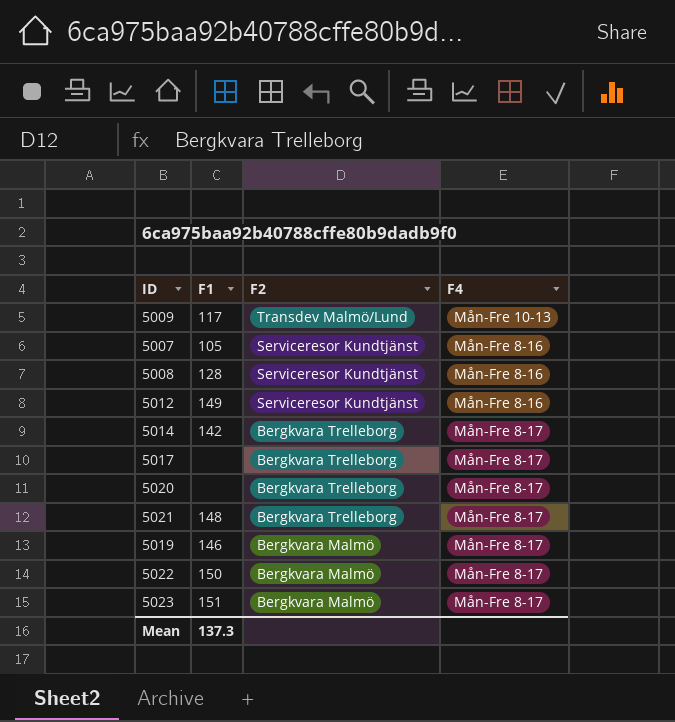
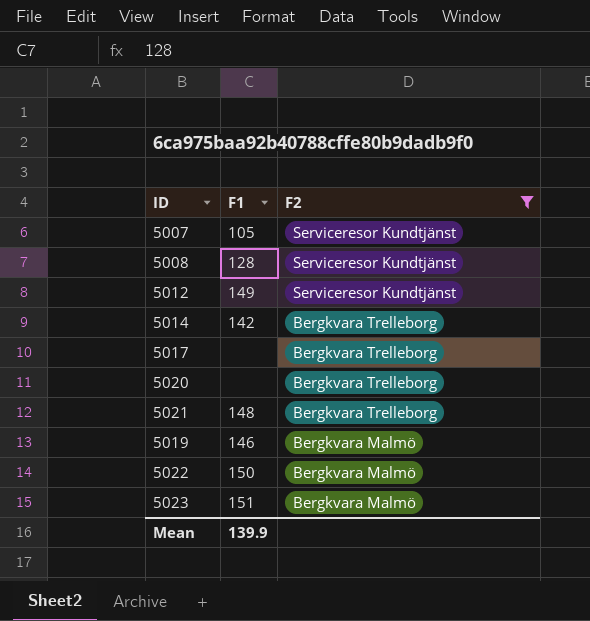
filter: none -> F2 != Transdev Malmö/Lund
column F4 | position: 4 -> none
Mean | F1: 137.3 -> 139.9

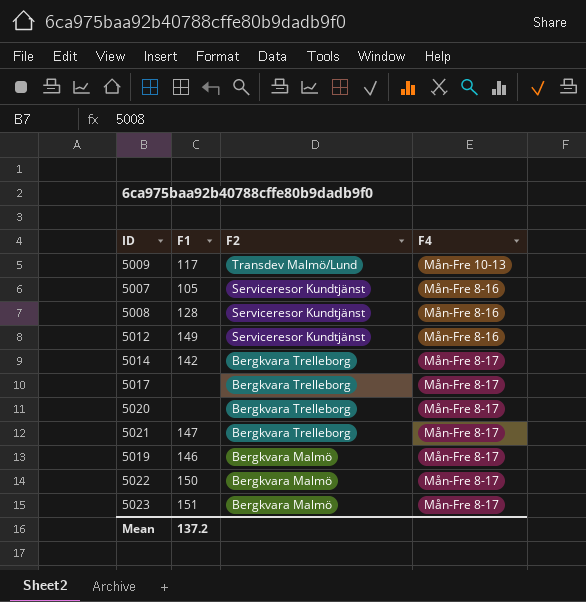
filter: F2 != Transdev Malmö/Lund -> none
column F4 | position: none -> 4
5021 | F1: 148 -> 147
Mean | F1: 139.9 -> 137.2

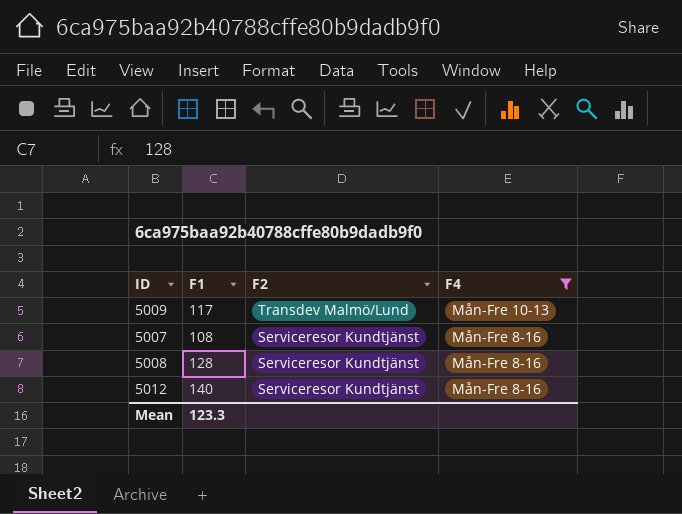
filter: none -> F4 != Mån-Fre 8-17
5007 | F1: 105 -> 108
5012 | F1: 149 -> 140
Mean | F1: 137.2 -> 123.3

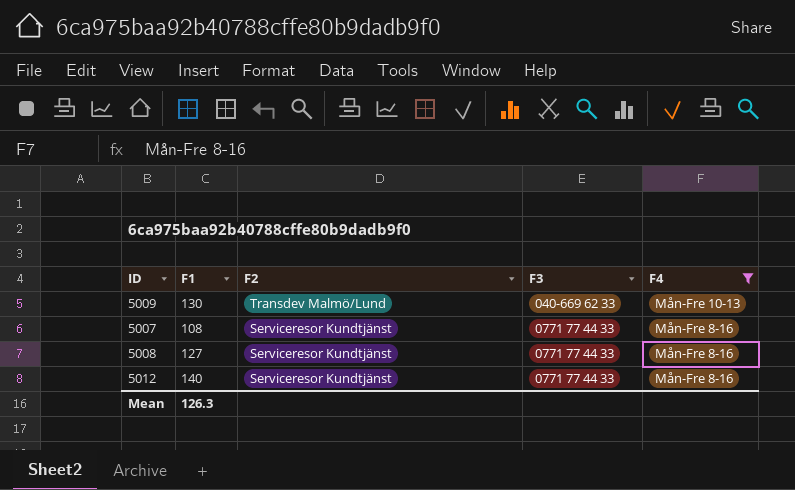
column F3 | position: none -> 4
5009 | F1: 117 -> 130
5008 | F1: 128 -> 127
Mean | F1: 123.3 -> 126.3

